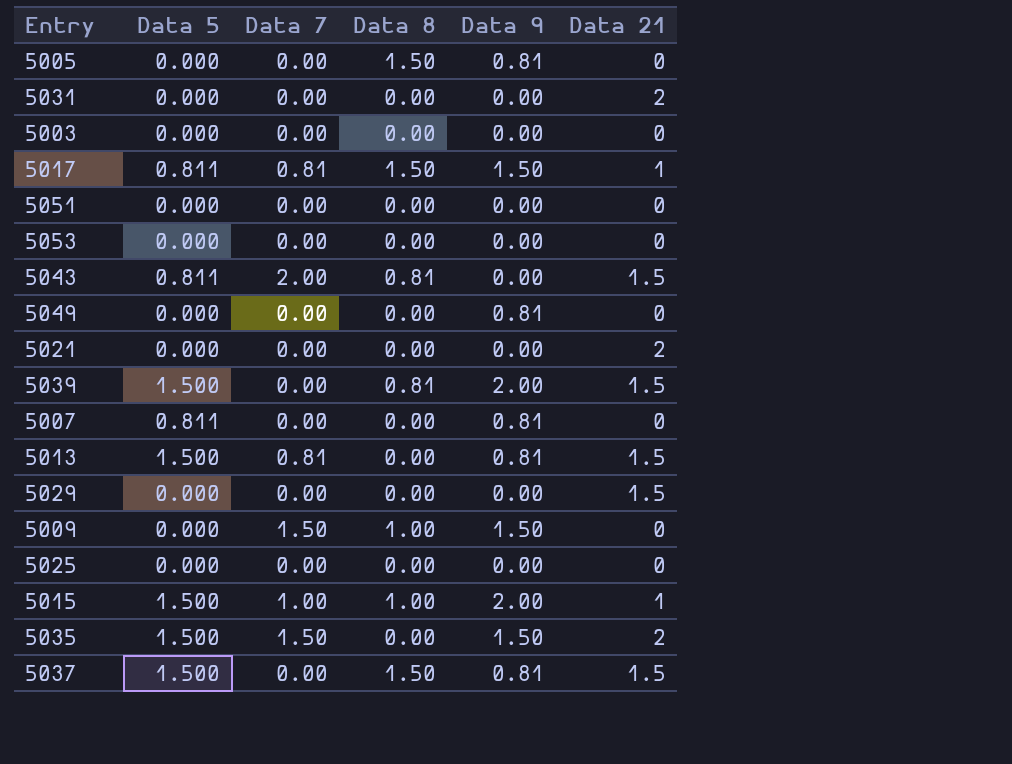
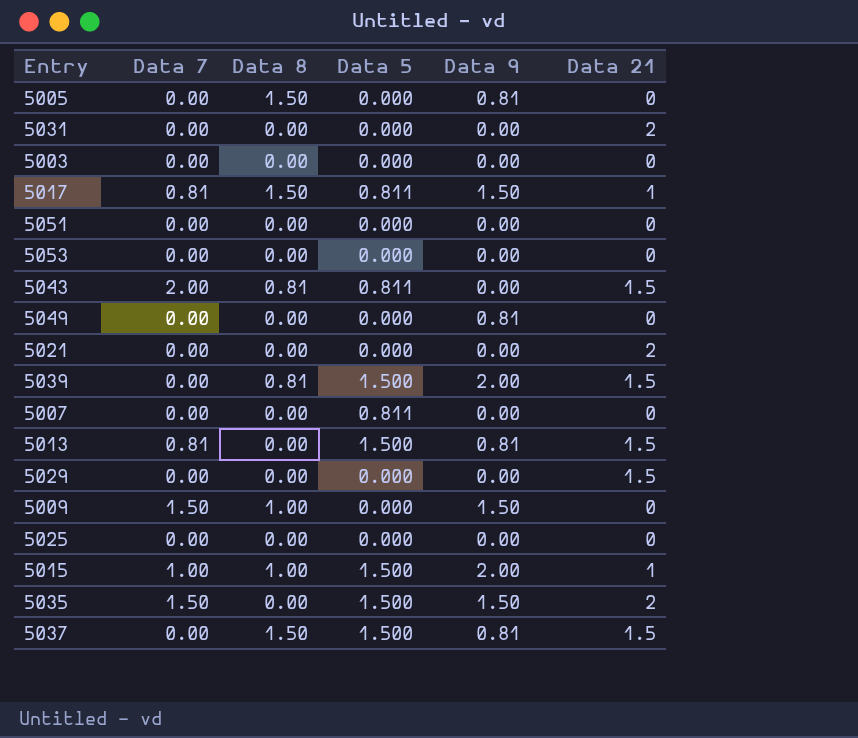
column Data 5 | position: 2 -> 4
5007 | Data 9: 0.81 -> 0.00

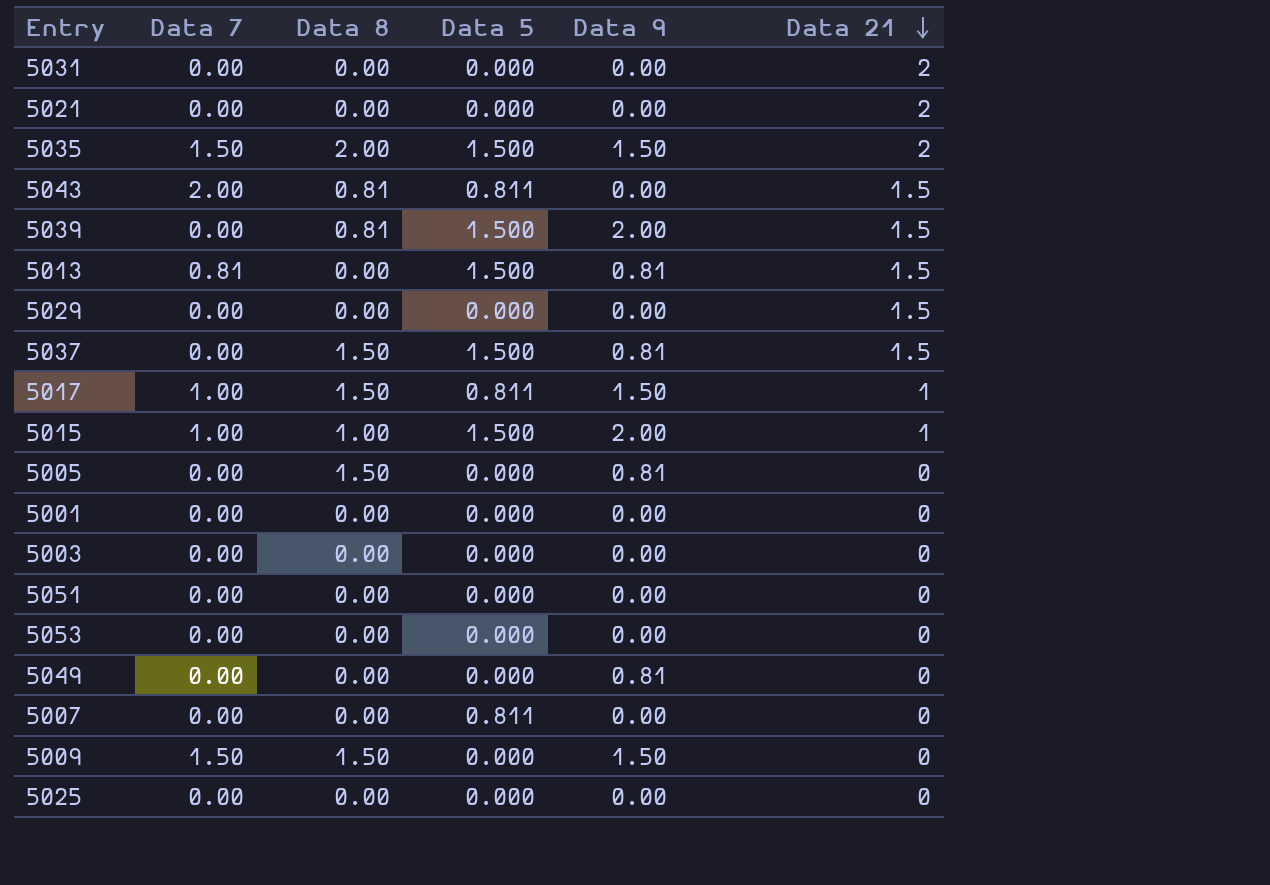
row order: none -> Data 21 descending
5035 | Data 8: 0.00 -> 2.00
5017 | Data 7: 0.81 -> 1.00
row 5001: none -> 0.00 | 0.00 | 0.000 | 0.00 | 0
5009 | Data 8: 1.00 -> 1.50

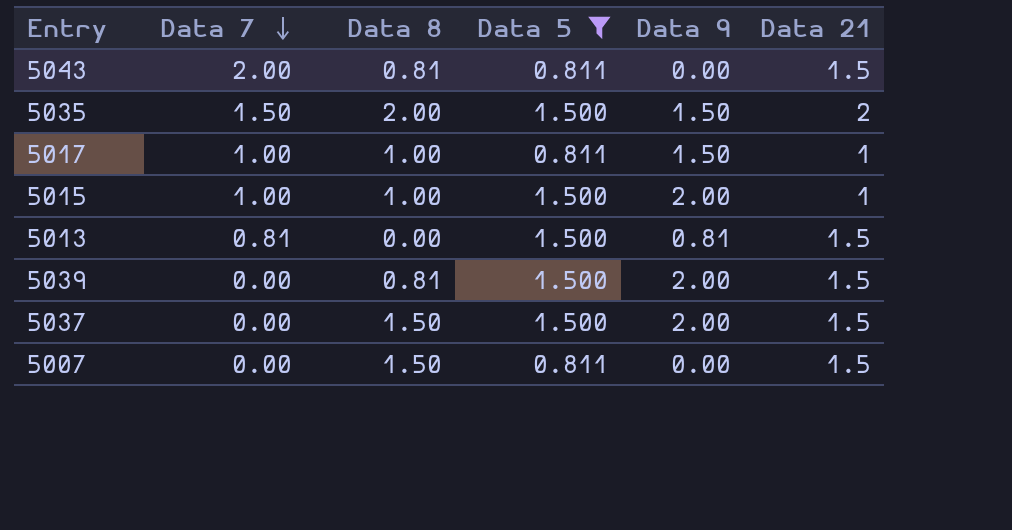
filter: none -> Data 5 != 0.000
row order: Data 21 descending -> Data 7 descending
5017 | Data 8: 1.50 -> 1.00
5037 | Data 9: 0.81 -> 2.00
5007 | Data 8: 0.00 -> 1.50
5007 | Data 21: 0 -> 1.5

